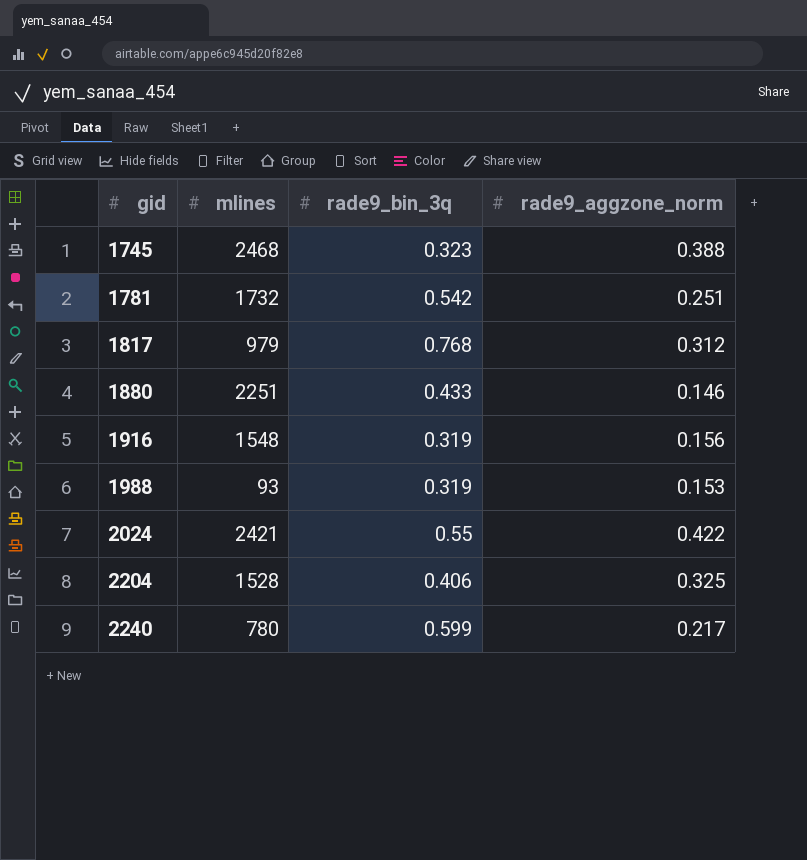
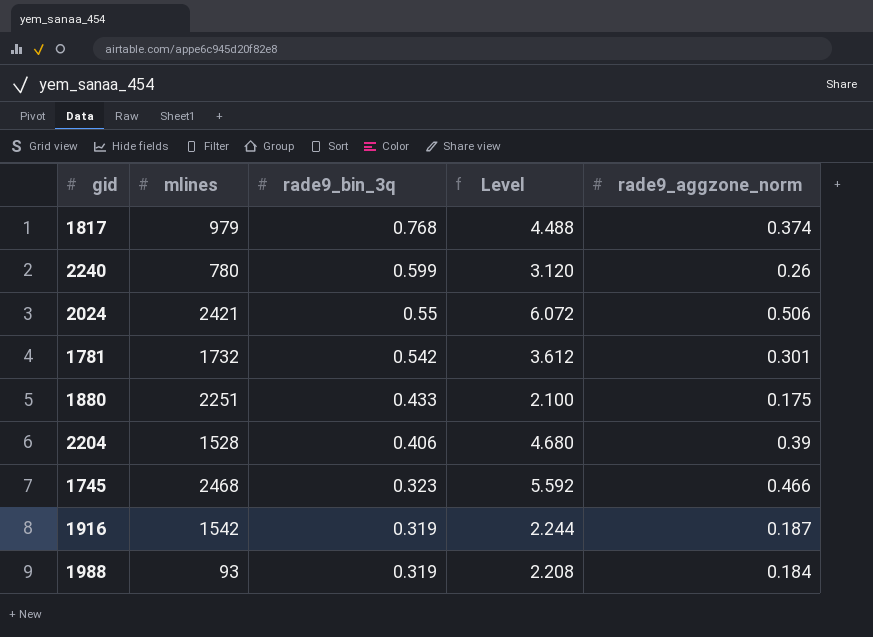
row order: gid ascending -> rade9_bin_3q descending
column Level | formula: none -> [rade9_aggzone_norm] * 12
1817 | rade9_aggzone_norm: 0.312 -> 0.374
2240 | rade9_aggzone_norm: 0.217 -> 0.26
2024 | rade9_aggzone_norm: 0.422 -> 0.506
1781 | rade9_aggzone_norm: 0.251 -> 0.301
1880 | rade9_aggzone_norm: 0.146 -> 0.175
2204 | rade9_aggzone_norm: 0.325 -> 0.39
1745 | rade9_aggzone_norm: 0.388 -> 0.466
1916 | mlines: 1548 -> 1542
1916 | rade9_aggzone_norm: 0.156 -> 0.187
1988 | rade9_aggzone_norm: 0.153 -> 0.184

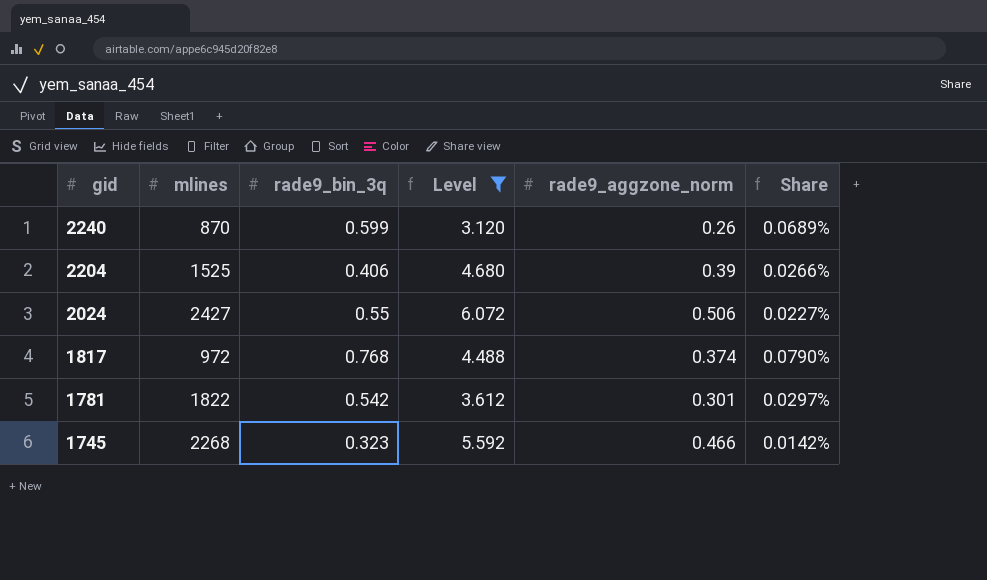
filter: none -> Level >= 3.120
row order: rade9_bin_3q descending -> gid descending
column Share | formula: none -> [rade9_bin_3q] / [mlines]
2240 | mlines: 780 -> 870
2204 | mlines: 1528 -> 1525
2024 | mlines: 2421 -> 2427
1817 | mlines: 979 -> 972
1781 | mlines: 1732 -> 1822
1745 | mlines: 2468 -> 2268

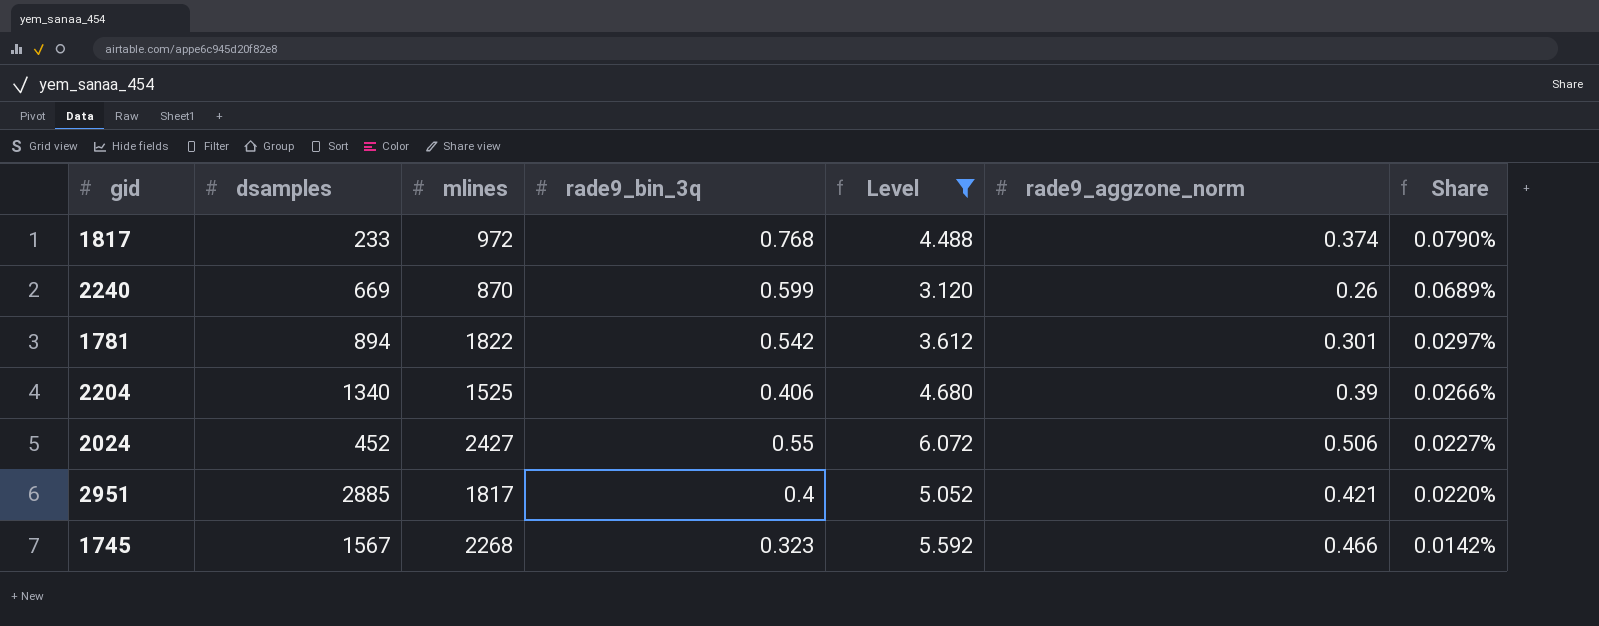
row order: gid descending -> Share descending
column dsamples | position: none -> 2
row 2951: none -> 2885 | 1817 | 0.4 | 5.052 | 0.421 | 0.0220%

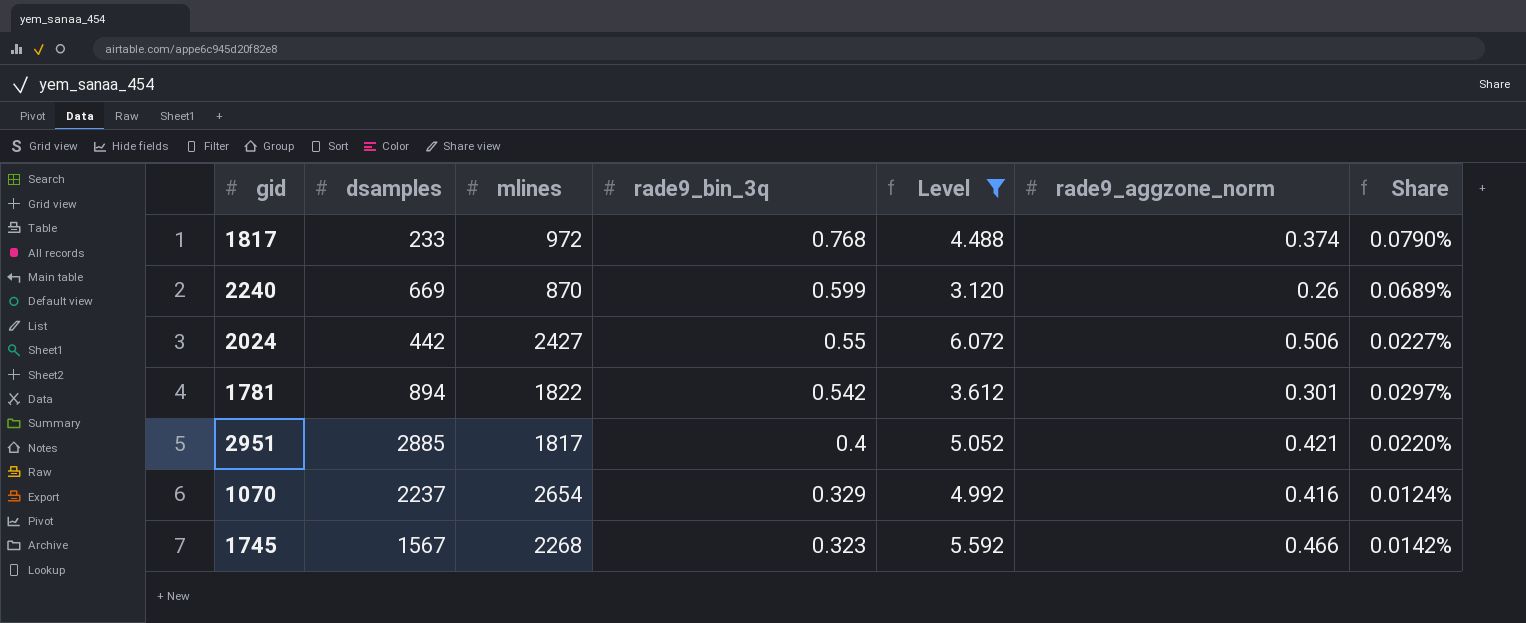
row order: Share descending -> rade9_bin_3q descending
row 2204: 1340 | 1525 | 0.406 | 4.680 | 0.39 | 0.0266% -> none
2024 | dsamples: 452 -> 442
row 1070: none -> 2237 | 2654 | 0.329 | 4.992 | 0.416 | 0.0124%

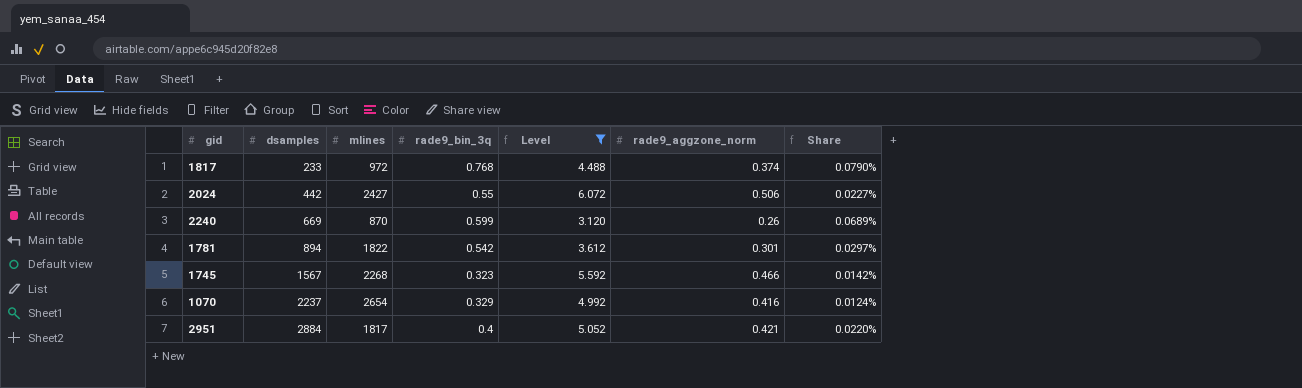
row order: rade9_bin_3q descending -> dsamples ascending
2951 | dsamples: 2885 -> 2884

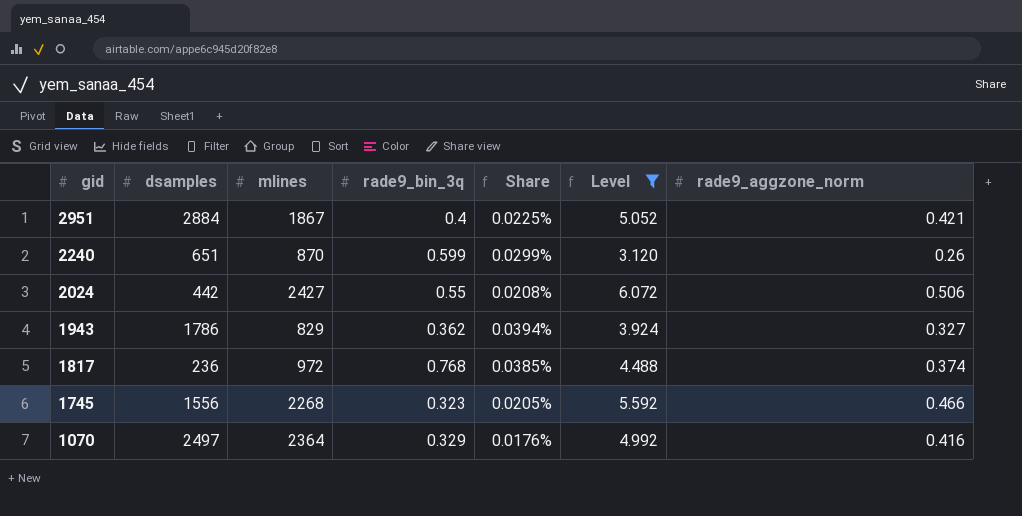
row order: dsamples ascending -> gid descending
column Share | formula: [rade9_bin_3q] / [mlines] -> [rade9_aggzone_norm] / [mlines]
column Share | position: 7 -> 5
row 1781: 894 | 1822 | 0.542 | 3.612 | 0.301 | 0.0297% -> none
2951 | mlines: 1817 -> 1867
2240 | dsamples: 669 -> 651
row 1943: none -> 1786 | 829 | 0.362 | 0.0394% | 3.924 | 0.327
1817 | dsamples: 233 -> 236
1745 | dsamples: 1567 -> 1556
1070 | dsamples: 2237 -> 2497
1070 | mlines: 2654 -> 2364

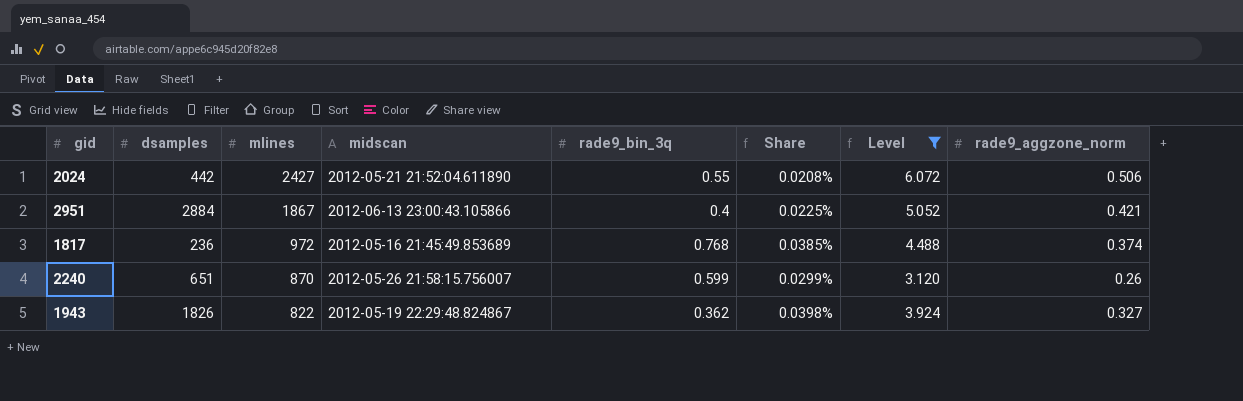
row order: gid descending -> mlines descending
column midscan | position: none -> 4
row 1745: 1556 | 2268 | 0.323 | 0.0205% | 5.592 | 0.466 -> none
row 1070: 2497 | 2364 | 0.329 | 0.0176% | 4.992 | 0.416 -> none
1943 | dsamples: 1786 -> 1826
1943 | mlines: 829 -> 822
1943 | Share: 0.0394% -> 0.0398%

